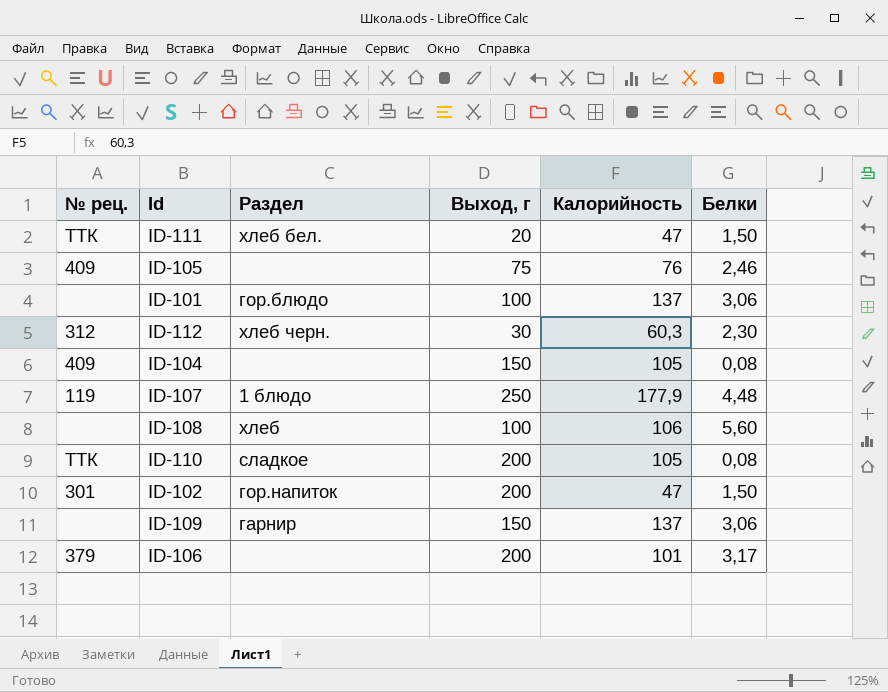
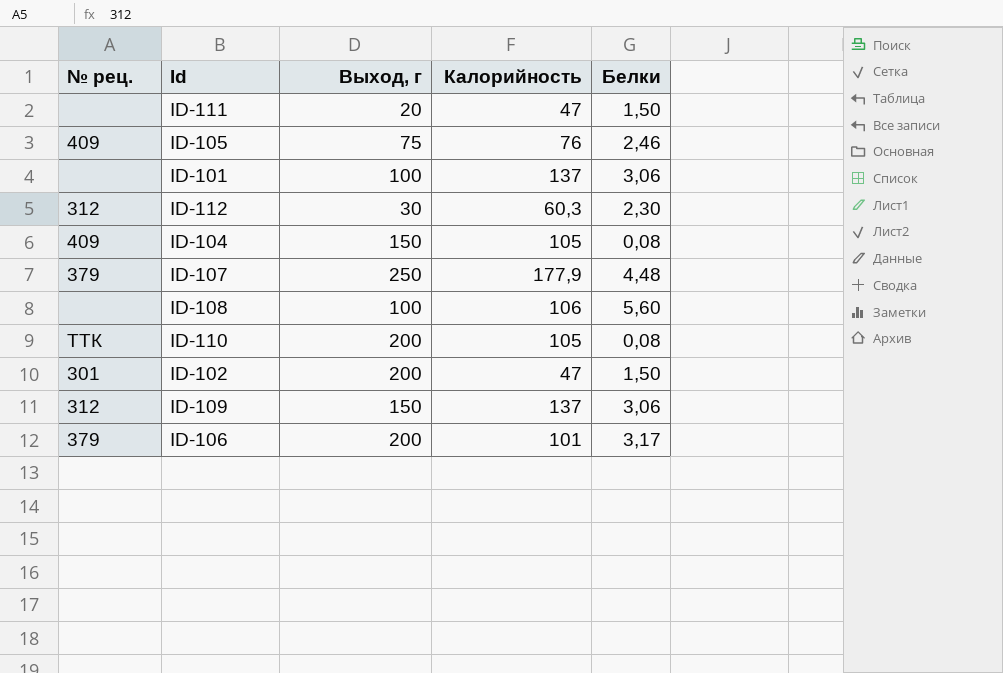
column Раздел | position: 3 -> none
ID-111 | № рец.: ТТК -> none
ID-107 | № рец.: 119 -> 379
ID-109 | № рец.: none -> 312

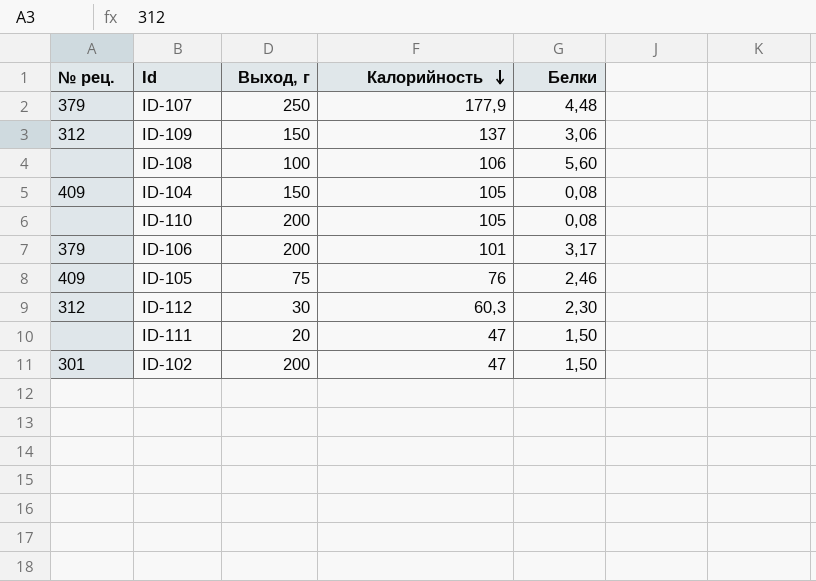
row order: none -> Калорийность descending
row ID-101: none | 100 | 137 | 3,06 -> none
ID-110 | № рец.: ТТК -> none

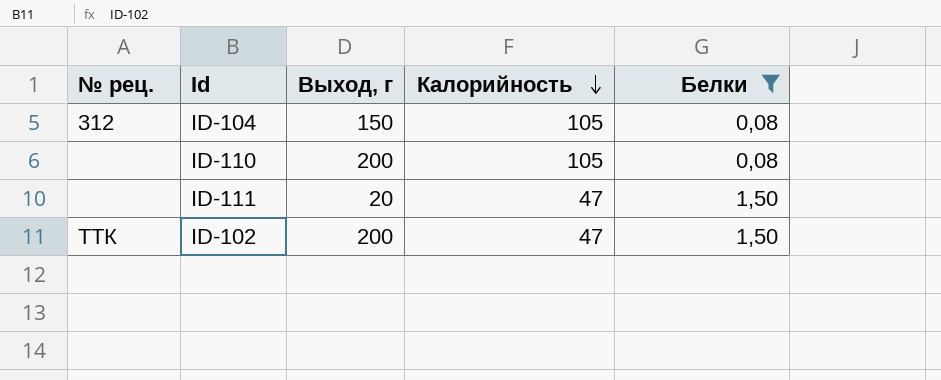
filter: none -> Белки <= 1,50
ID-104 | № рец.: 409 -> 312
ID-102 | № рец.: 301 -> ТТК

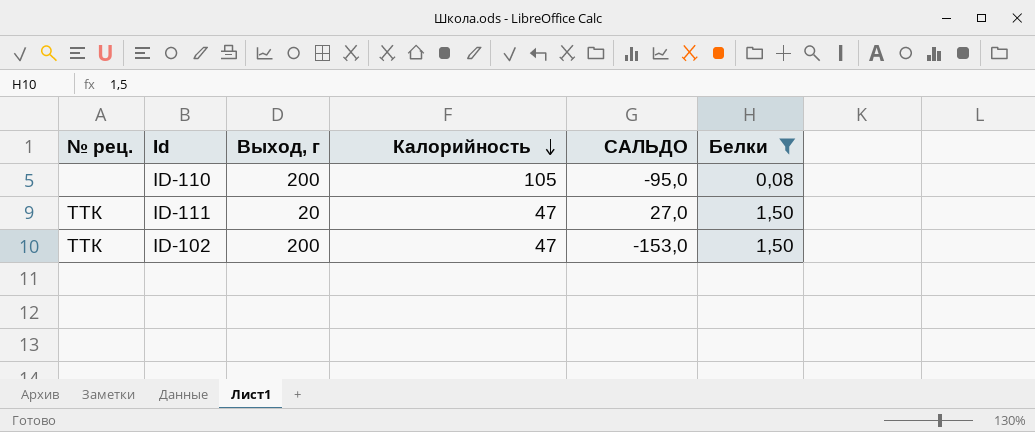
column САЛЬДО | formula: none -> [Калорийность] - [Выход, г]
row ID-104: 312 | 150 | 105 | 0,08 -> none
ID-111 | № рец.: none -> ТТК

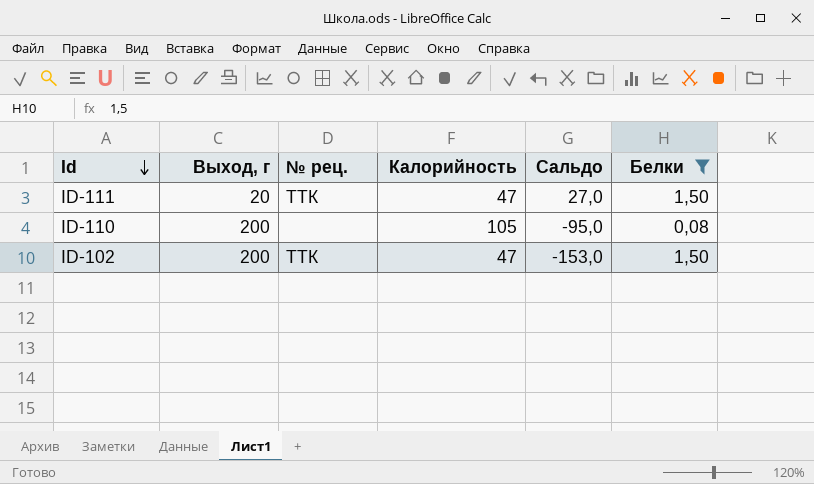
row order: Калорийность descending -> Id descending
column № рец. | position: 1 -> 3
column name: САЛЬДО -> Сальдо

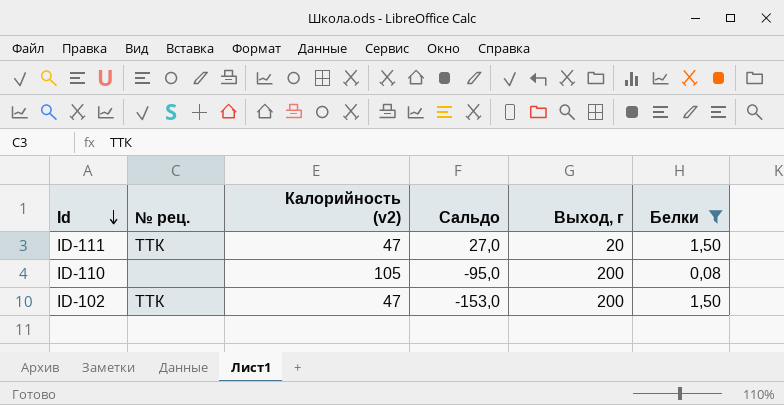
column name: Калорийность -> Калорийность (v2)
column Выход, г | position: 2 -> 5

